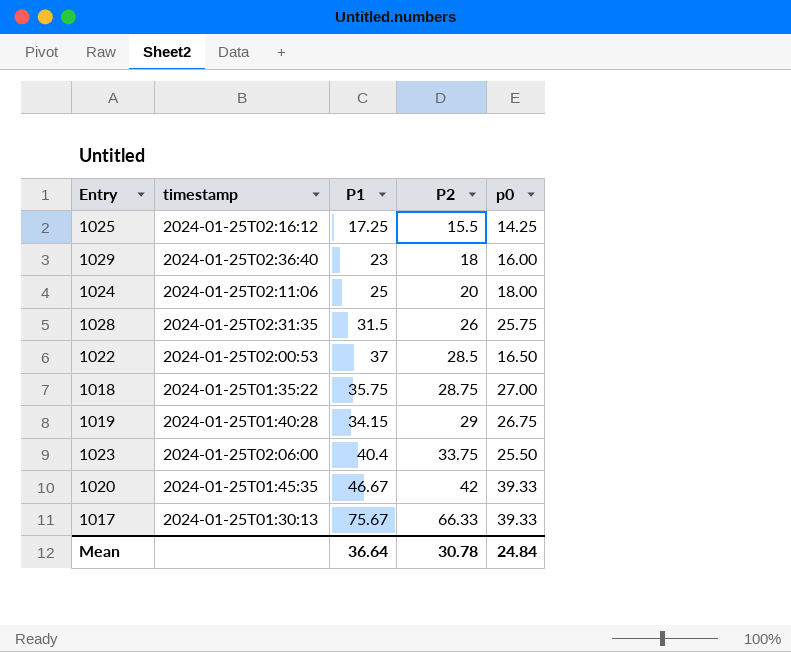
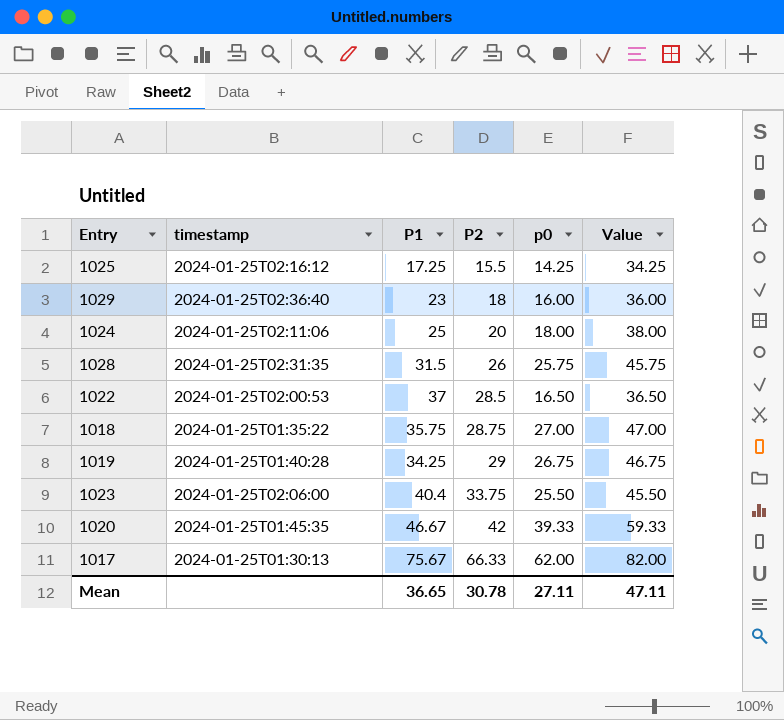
column Value | formula: none -> [p0] + 20
1019 | P1: 34.15 -> 34.25
1017 | p0: 39.33 -> 62.00
Mean | P1: 36.64 -> 36.65
Mean | p0: 24.84 -> 27.11

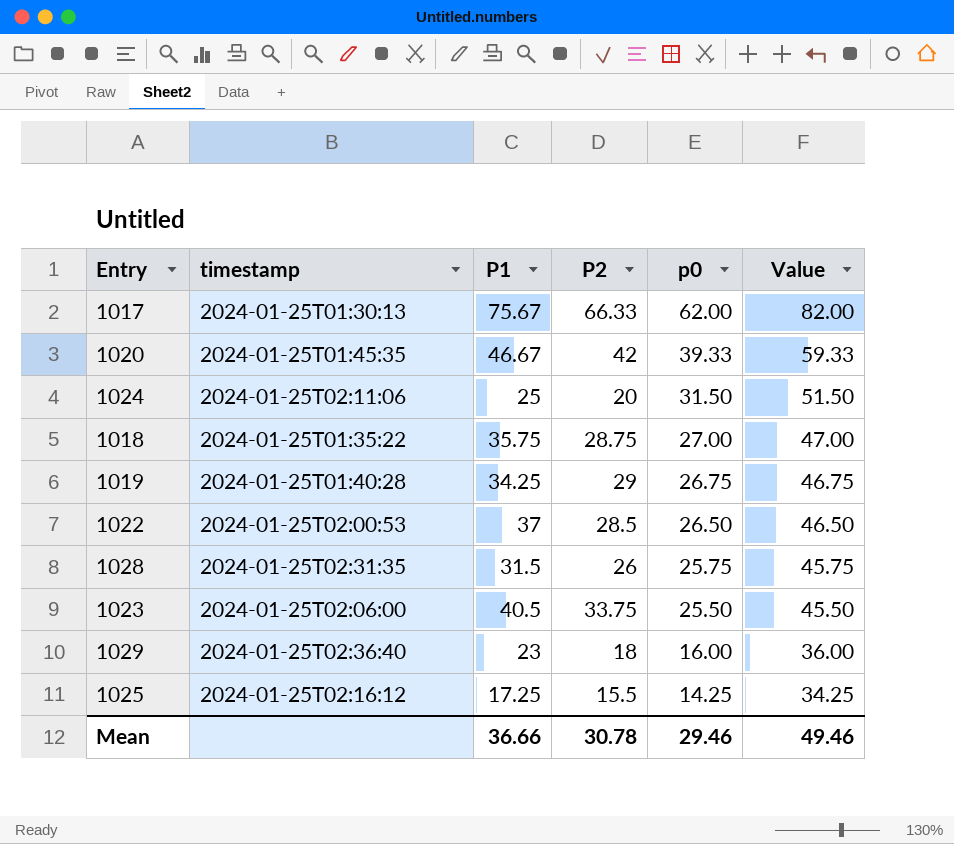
row order: P2 ascending -> p0 descending
1024 | p0: 18.00 -> 31.50
1024 | Value: 38.00 -> 51.50
1022 | p0: 16.50 -> 26.50
1022 | Value: 36.50 -> 46.50
1023 | P1: 40.4 -> 40.5
Mean | P1: 36.65 -> 36.66
Mean | p0: 27.11 -> 29.46
Mean | Value: 47.11 -> 49.46

